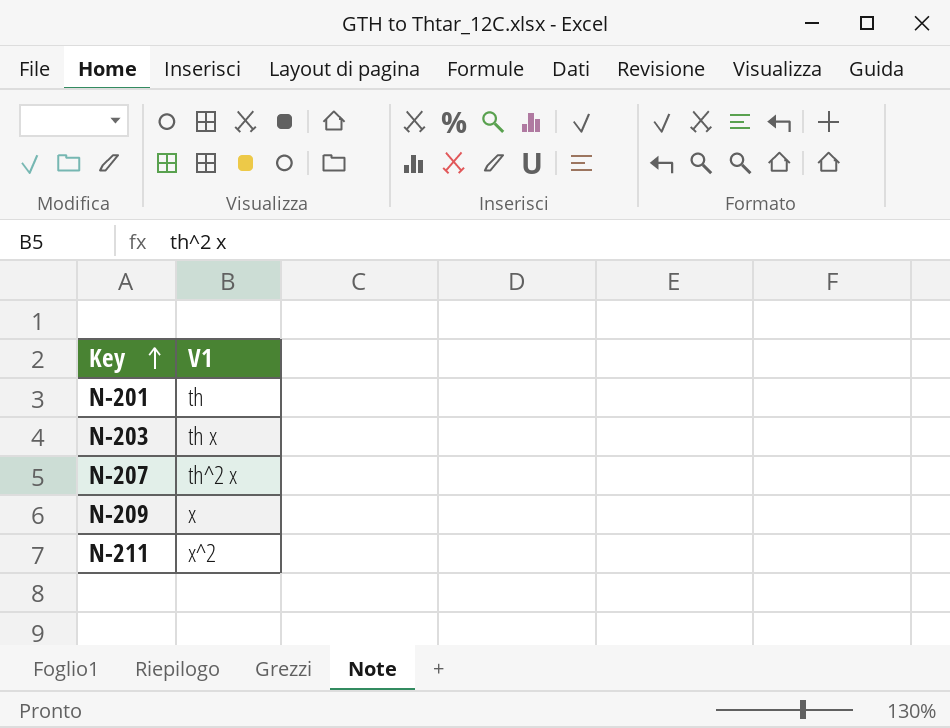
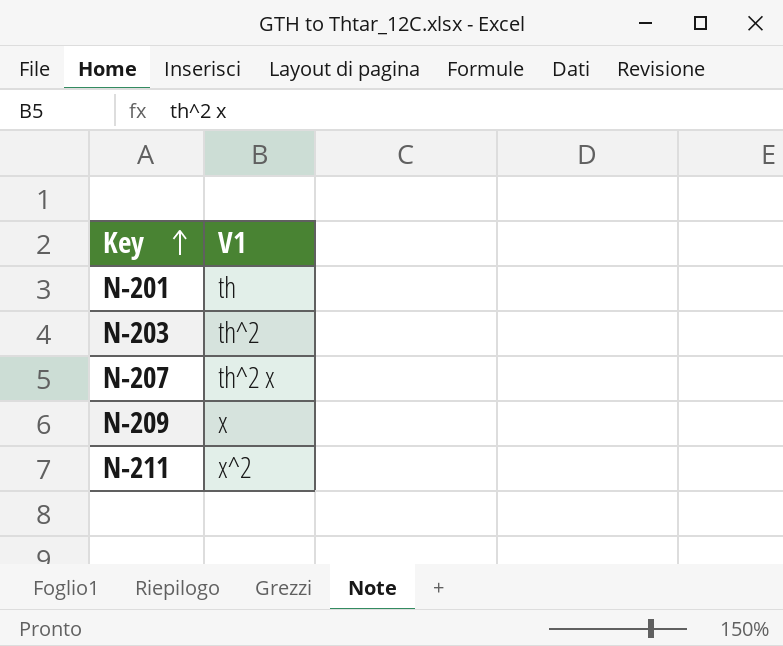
N-203 | V1: th x -> th^2

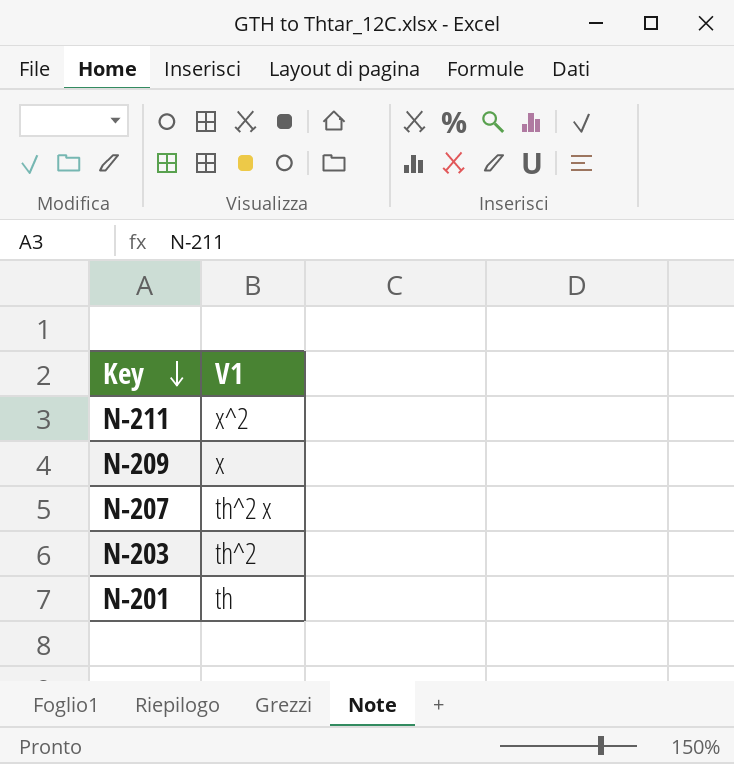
row order: Key ascending -> Key descending

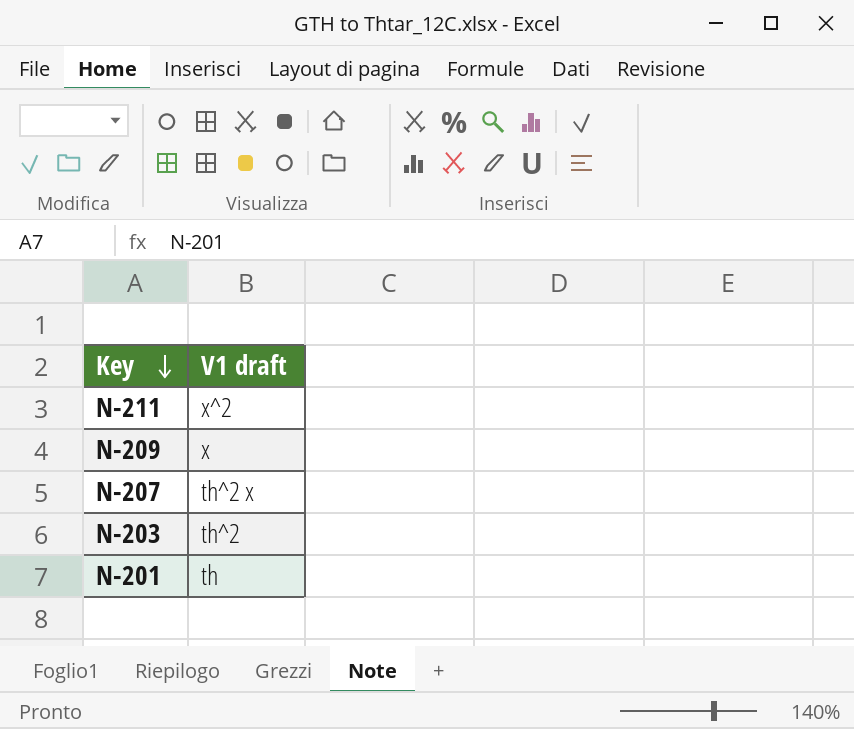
column name: V1 -> V1 draft

